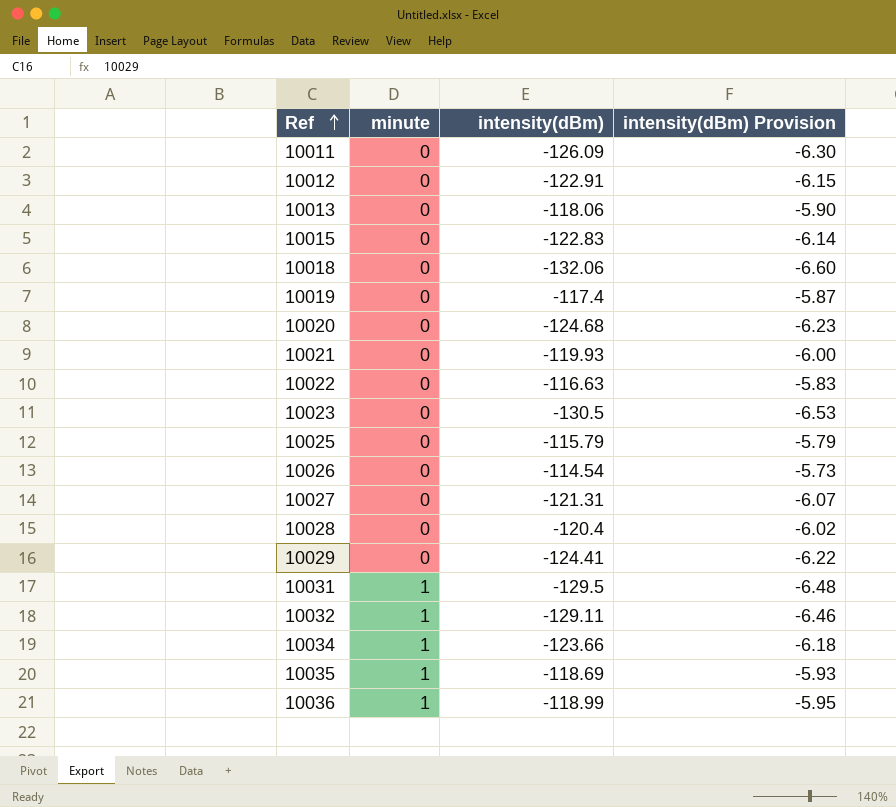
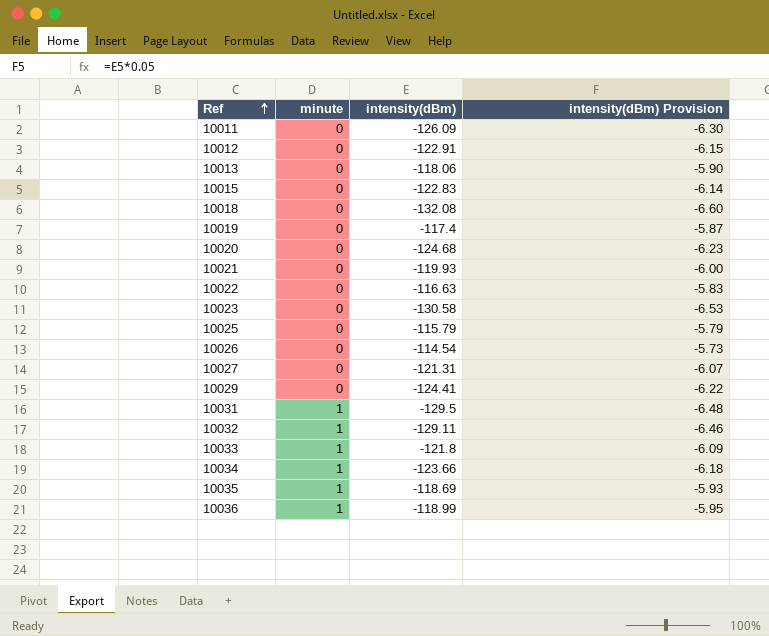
row 10028: 0 | -120.4 | -6.02 -> none
10018 | intensity(dBm): -132.06 -> -132.08
10023 | intensity(dBm): -130.5 -> -130.58
row 10033: none -> 1 | -121.8 | -6.09

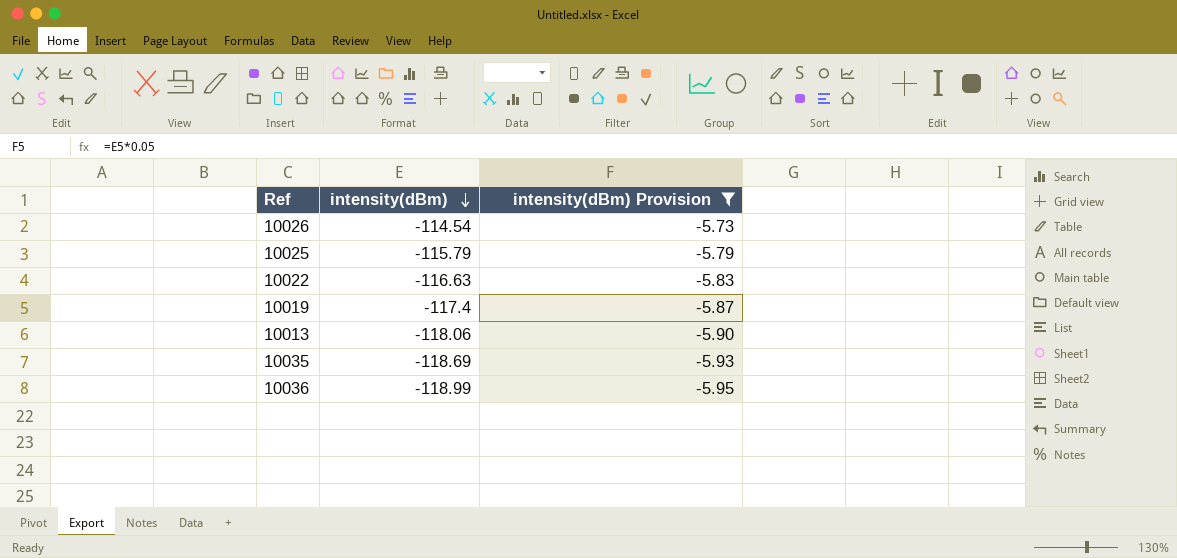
filter: none -> intensity(dBm) Provision >= -5.95
row order: Ref ascending -> intensity(dBm) descending
column minute | position: 2 -> none

